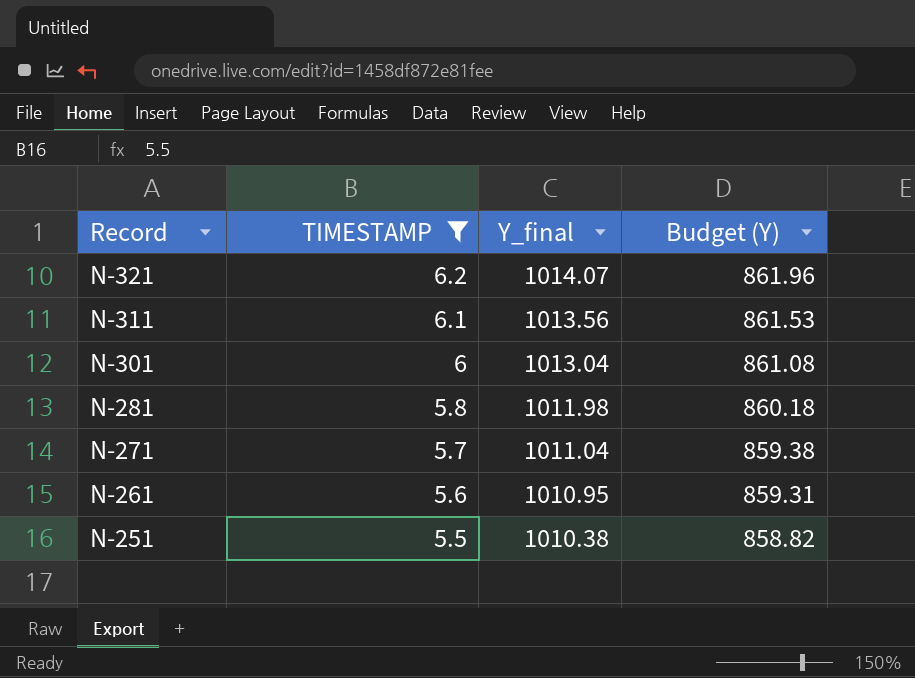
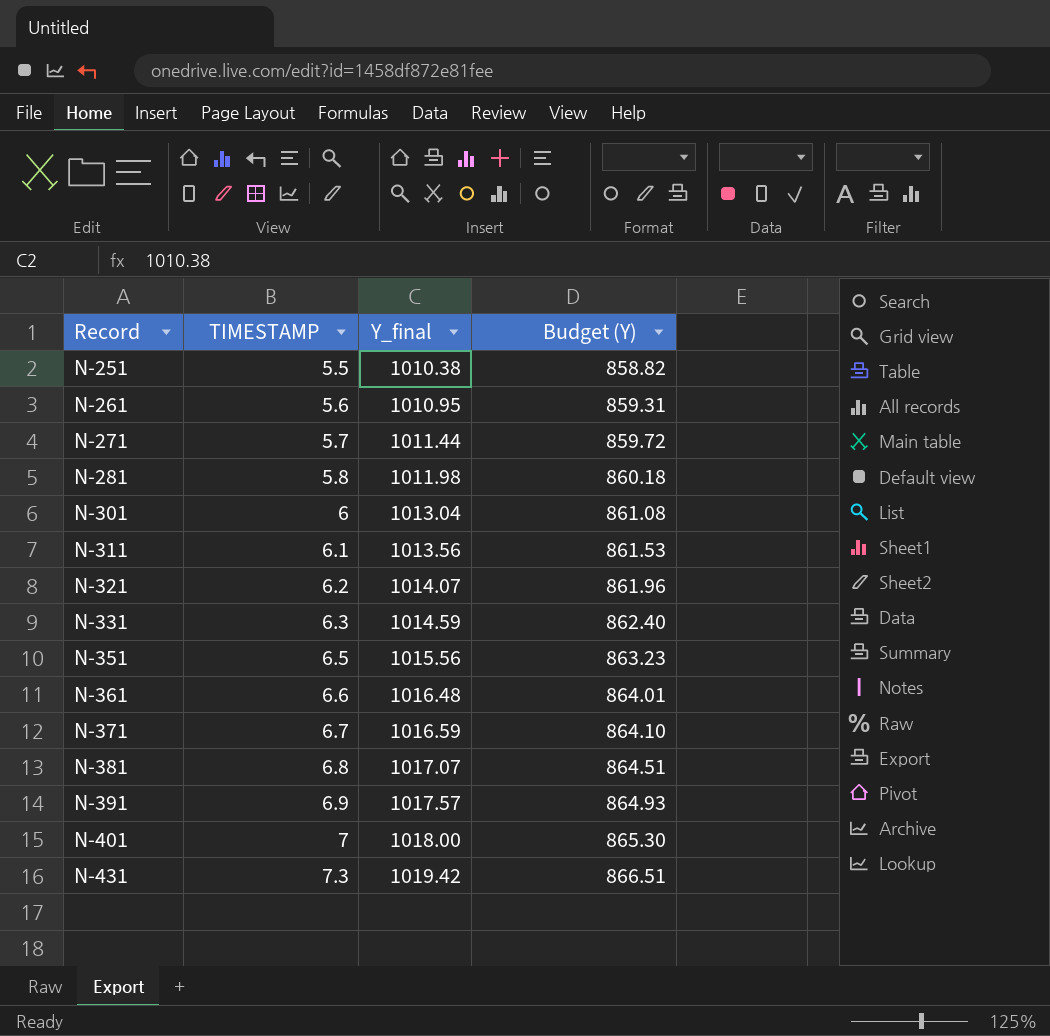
filter: TIMESTAMP <= 6.2 -> none
row order: Record descending -> Record ascending
N-271 | Y_final: 1011.04 -> 1011.44
N-271 | Budget (Y): 859.38 -> 859.72

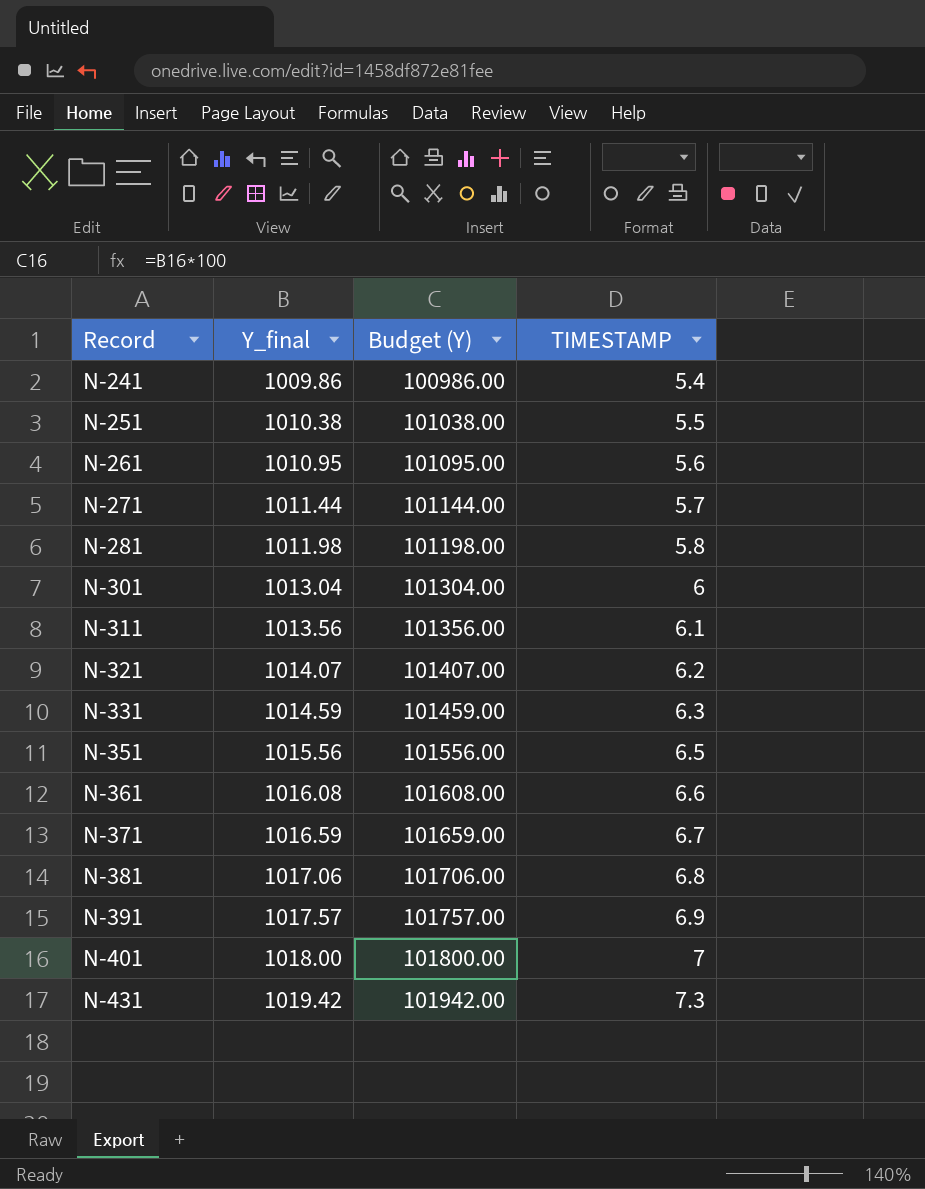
column Budget (Y) | formula: [Y_final] * 0.85 -> [Y_final] * 100
column TIMESTAMP | position: 2 -> 4
row N-241: none -> 1009.86 | 100986.00 | 5.4
N-361 | Y_final: 1016.48 -> 1016.08
N-381 | Y_final: 1017.07 -> 1017.06

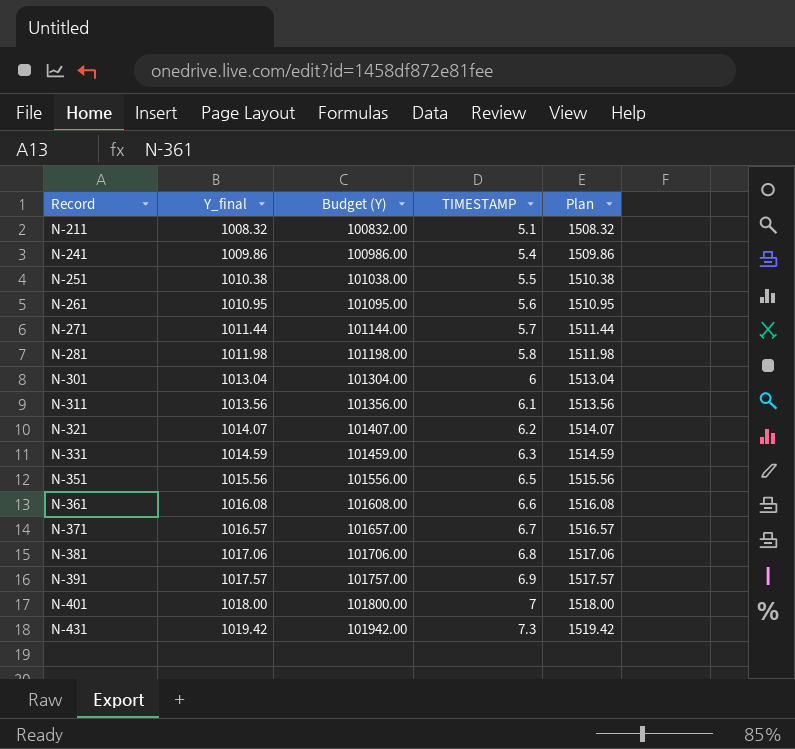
column Plan | formula: none -> [Y_final] + 500
row N-211: none -> 1008.32 | 100832.00 | 5.1 | 1508.32
N-371 | Y_final: 1016.59 -> 1016.57
N-371 | Budget (Y): 101659.00 -> 101657.00

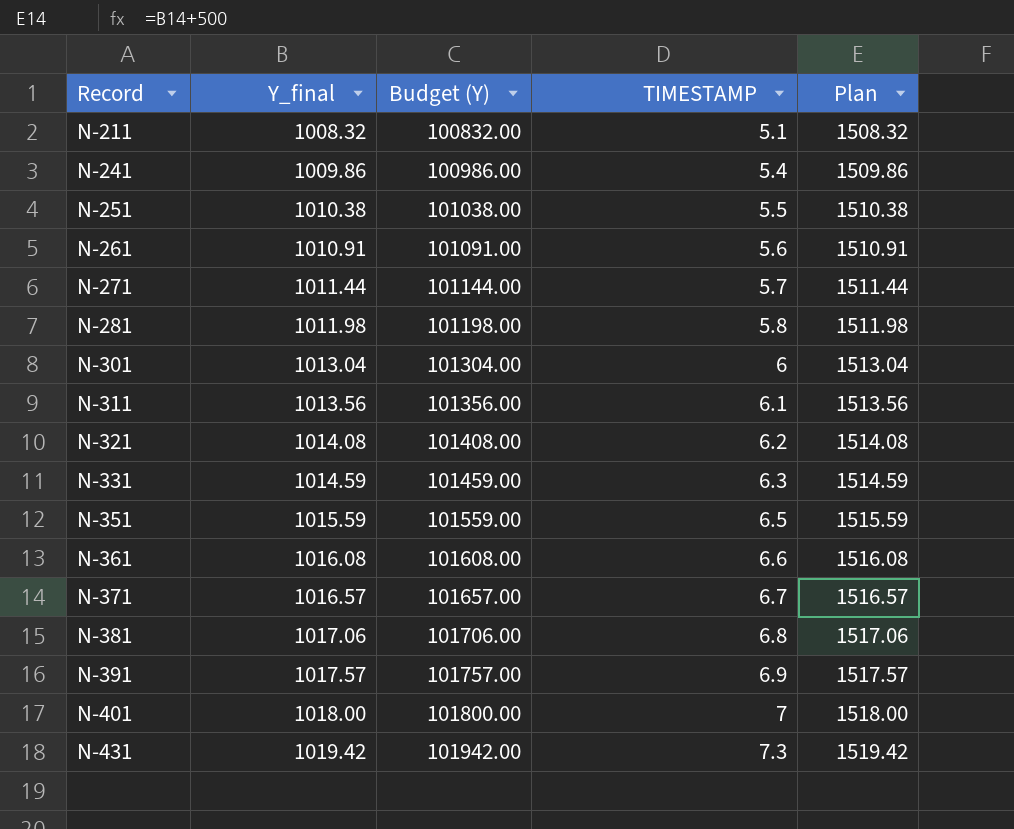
N-261 | Y_final: 1010.95 -> 1010.91
N-261 | Budget (Y): 101095.00 -> 101091.00
N-261 | Plan: 1510.95 -> 1510.91
N-321 | Y_final: 1014.07 -> 1014.08
N-321 | Budget (Y): 101407.00 -> 101408.00
N-321 | Plan: 1514.07 -> 1514.08
N-351 | Y_final: 1015.56 -> 1015.59
N-351 | Budget (Y): 101556.00 -> 101559.00
N-351 | Plan: 1515.56 -> 1515.59

